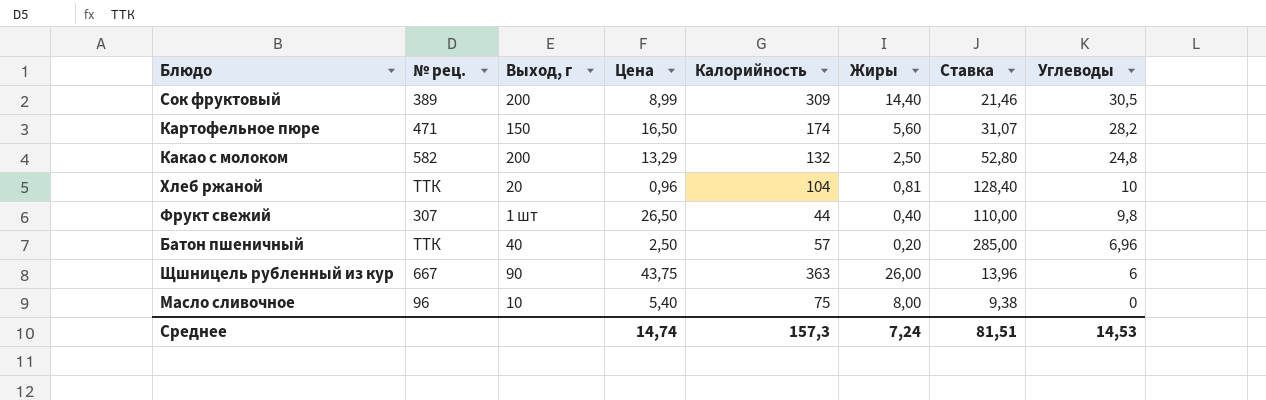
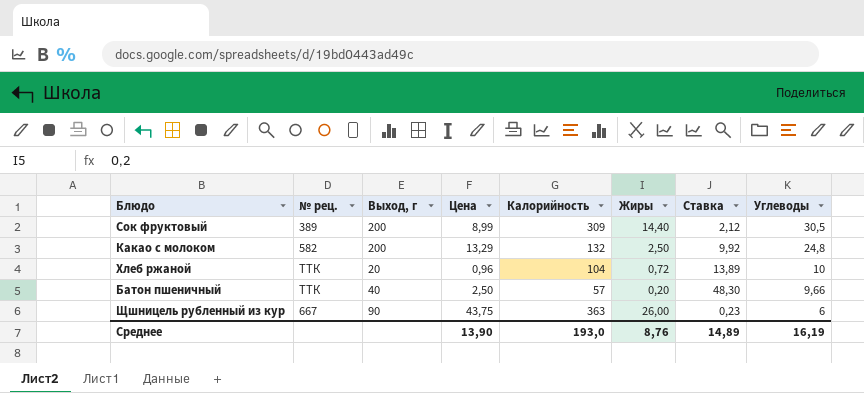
column Ставка | formula: [Калорийность] / [Жиры] -> [Углеводы] / [Жиры]
row Картофельное пюре: 471 | 150 | 16,50 | 174 | 5,60 | 31,07 | 28,2 -> none
row Фрукт свежий: 307 | 1 шт | 26,50 | 44 | 0,40 | 110,00 | 9,8 -> none
row Масло сливочное: 96 | 10 | 5,40 | 75 | 8,00 | 9,38 | 0 -> none
Хлеб ржаной | Жиры: 0,81 -> 0,72
Батон пшеничный | Углеводы: 6,96 -> 9,66
Среднее | Цена: 14,74 -> 13,90
Среднее | Калорийность: 157,3 -> 193,0
Среднее | Жиры: 7,24 -> 8,76
Среднее | Ставка: 81,51 -> 14,89
Среднее | Углеводы: 14,53 -> 16,19

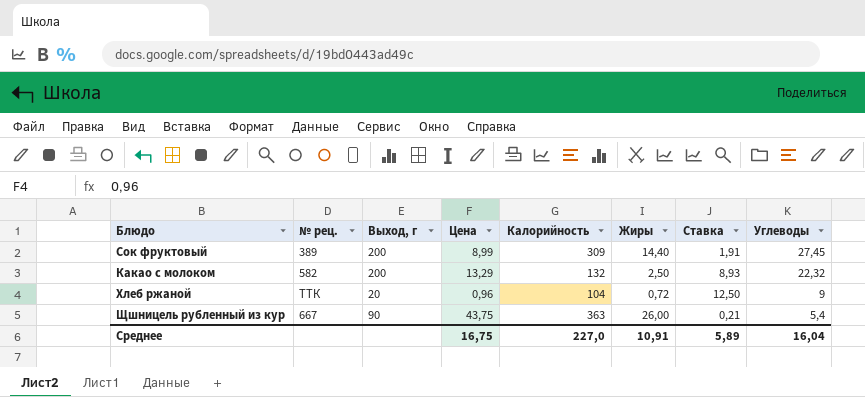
row Батон пшеничный: ТТК | 40 | 2,50 | 57 | 0,20 | 48,30 | 9,66 -> none
Сок фруктовый | Ставка: 2,12 -> 1,91
Сок фруктовый | Углеводы: 30,5 -> 27,45
Какао с молоком | Ставка: 9,92 -> 8,93
Какао с молоком | Углеводы: 24,8 -> 22,32
Хлеб ржаной | Ставка: 13,89 -> 12,50
Хлеб ржаной | Углеводы: 10 -> 9
Щшницель рубленный из кур | Ставка: 0,23 -> 0,21
Щшницель рубленный из кур | Углеводы: 6 -> 5,4
Среднее | Цена: 13,90 -> 16,75
Среднее | Калорийность: 193,0 -> 227,0
Среднее | Жиры: 8,76 -> 10,91
Среднее | Ставка: 14,89 -> 5,89
Среднее | Углеводы: 16,19 -> 16,04

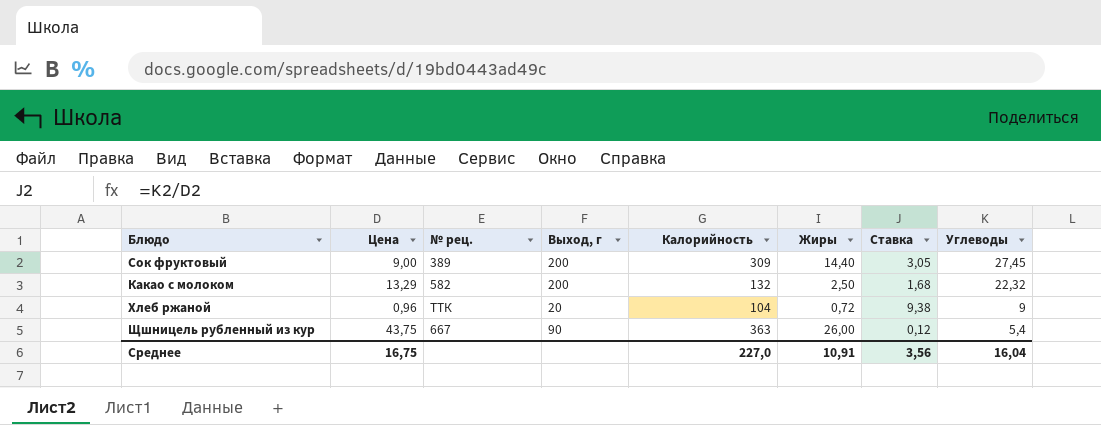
column Цена | position: 4 -> 2
column Ставка | formula: [Углеводы] / [Жиры] -> [Углеводы] / [Цена]
Сок фруктовый | Цена: 8,99 -> 9,00
Среднее | Ставка: 5,89 -> 3,56

